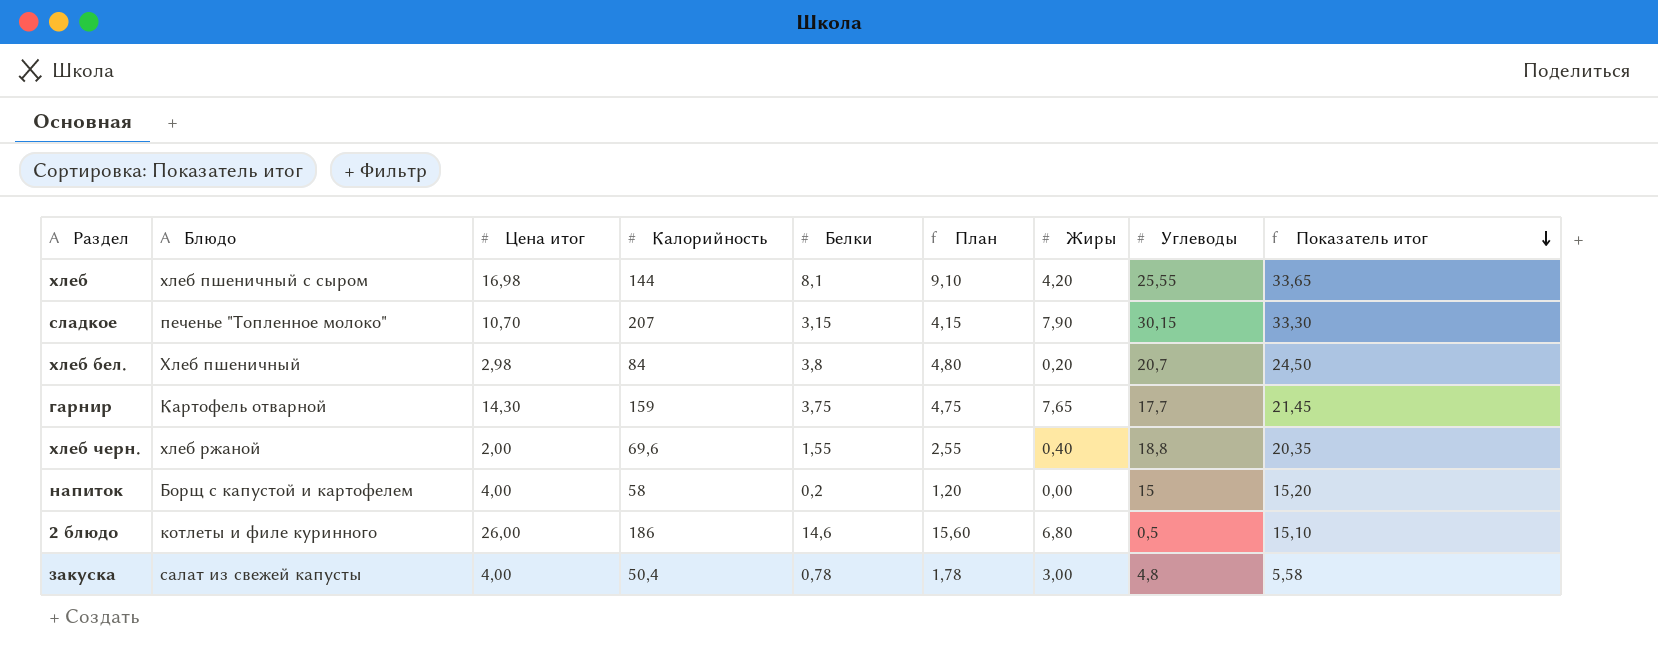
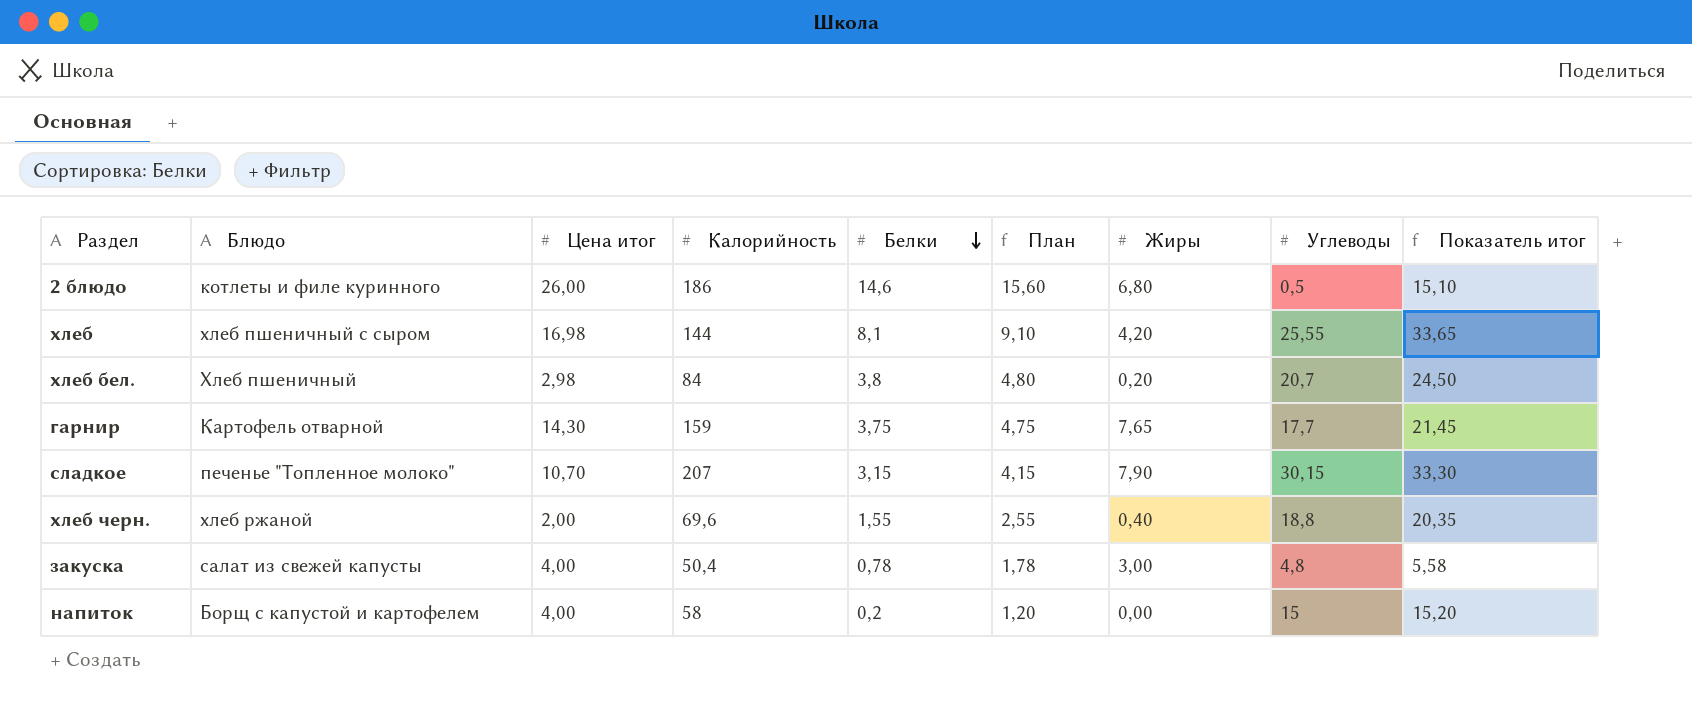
row order: Показатель итог descending -> Белки descending

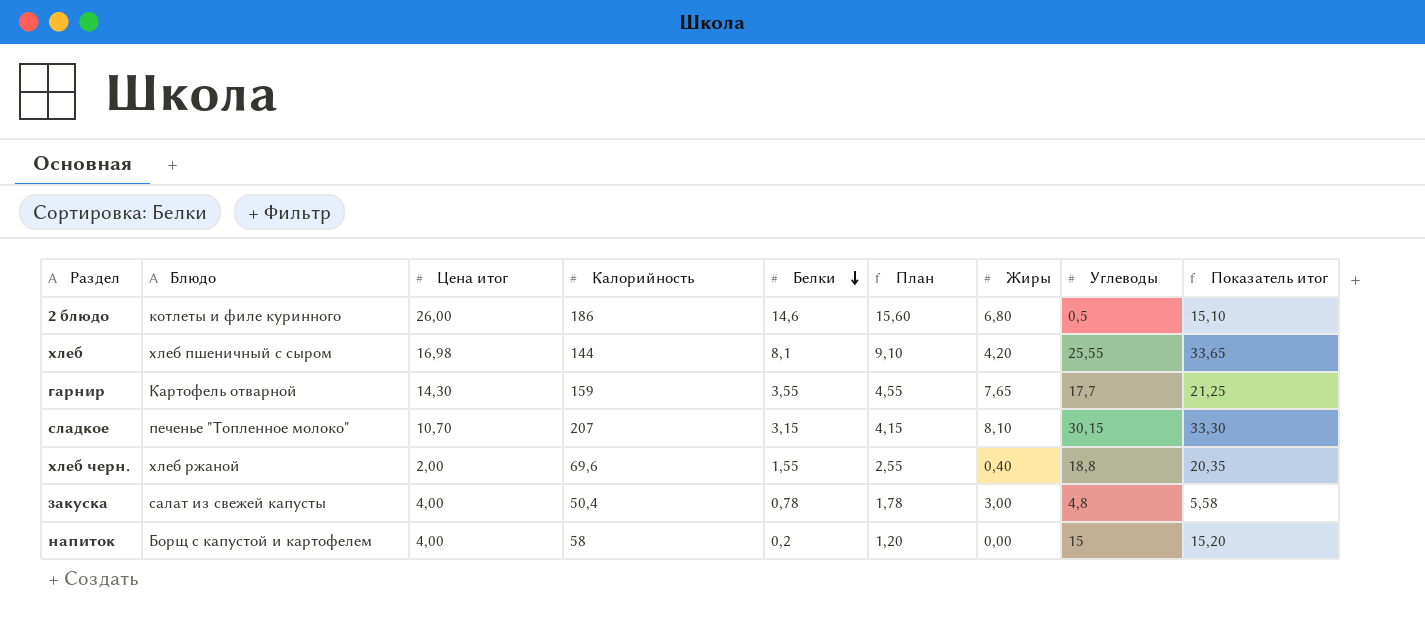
row хлеб бел.: Хлеб пшеничный | 2,98 | 84 | 3,8 | 4,80 | 0,20 | 20,7 | 24,50 -> none
гарнир | Белки: 3,75 -> 3,55
гарнир | План: 4,75 -> 4,55
гарнир | Показатель итог: 21,45 -> 21,25
сладкое | Жиры: 7,90 -> 8,10

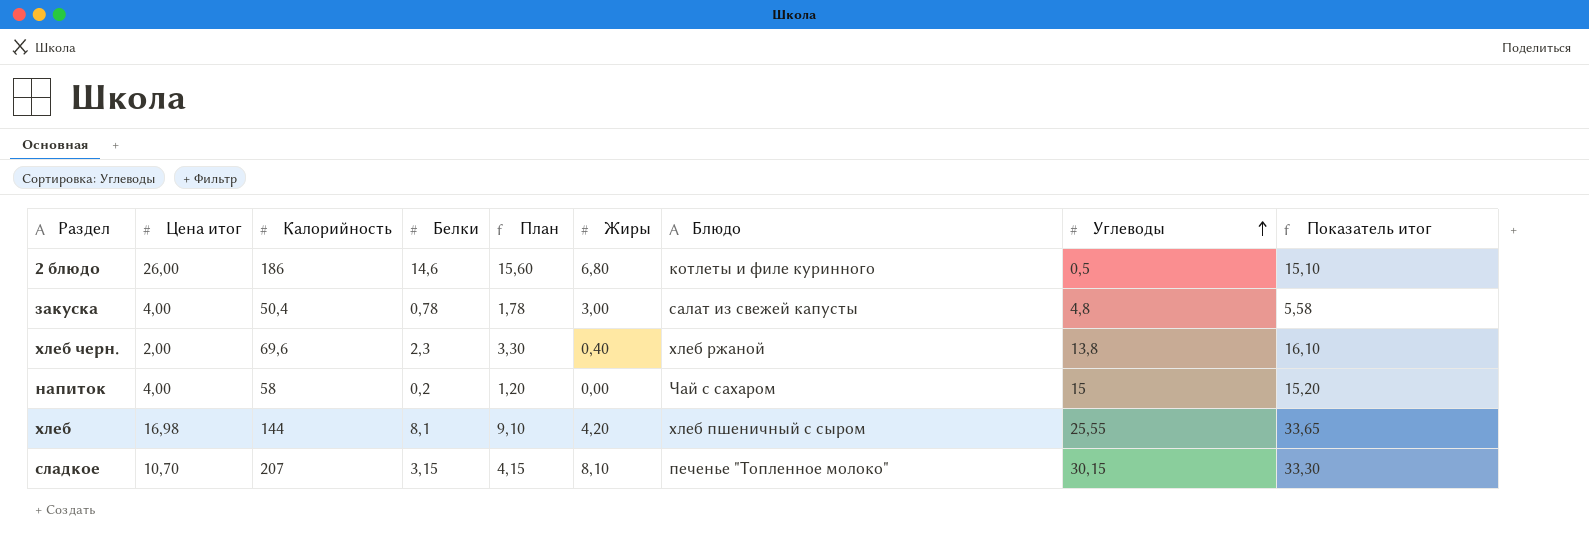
row order: Белки descending -> Углеводы ascending
column Блюдо | position: 2 -> 7
row гарнир: Картофель отварной | 14,30 | 159 | 3,55 | 4,55 | 7,65 | 17,7 | 21,25 -> none
хлеб черн. | Белки: 1,55 -> 2,3
хлеб черн. | План: 2,55 -> 3,30
хлеб черн. | Углеводы: 18,8 -> 13,8
хлеб черн. | Показатель итог: 20,35 -> 16,10
напиток | Блюдо: Борщ с капустой и картофелем -> Чай с сахаром

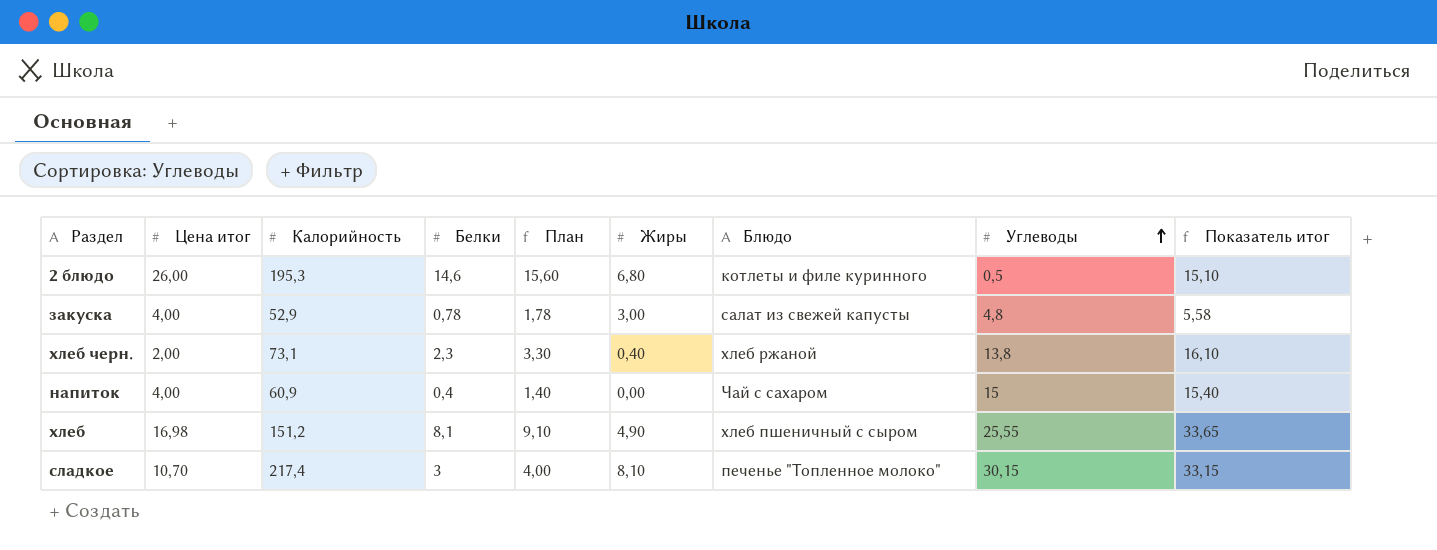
2 блюдо | Калорийность: 186 -> 195,3
закуска | Калорийность: 50,4 -> 52,9
хлеб черн. | Калорийность: 69,6 -> 73,1
напиток | Калорийность: 58 -> 60,9
напиток | Белки: 0,2 -> 0,4
напиток | План: 1,20 -> 1,40
напиток | Показатель итог: 15,20 -> 15,40
хлеб | Калорийность: 144 -> 151,2
хлеб | Жиры: 4,20 -> 4,90
сладкое | Калорийность: 207 -> 217,4
сладкое | Белки: 3,15 -> 3
сладкое | План: 4,15 -> 4,00
сладкое | Показатель итог: 33,30 -> 33,15

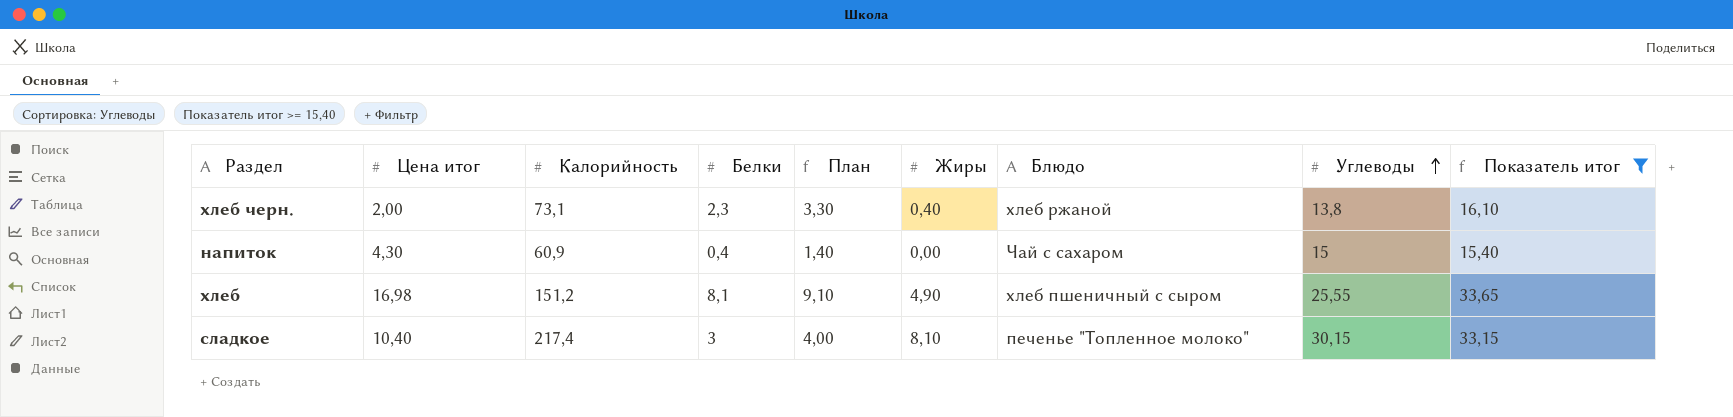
filter: none -> Показатель итог >= 15,40
напиток | Цена итог: 4,00 -> 4,30
сладкое | Цена итог: 10,70 -> 10,40

